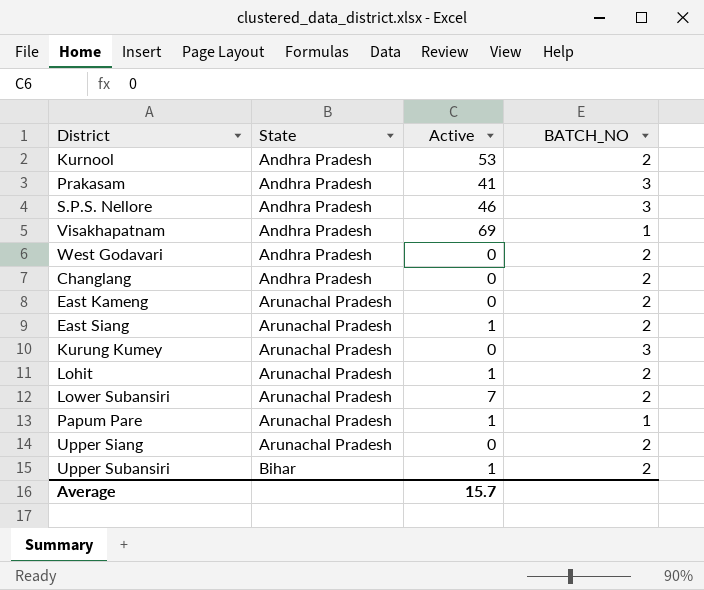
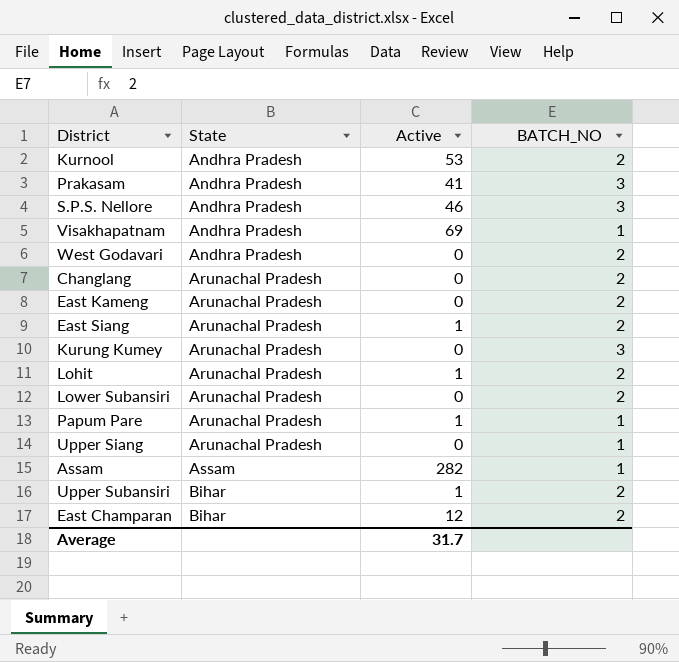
Changlang | State: Andhra Pradesh -> Arunachal Pradesh
Lower Subansiri | Active: 7 -> 0
Upper Siang | BATCH_NO: 2 -> 1
row Assam: none -> Assam | 282 | 1
row East Champaran: none -> Bihar | 12 | 2
Average | Active: 15.7 -> 31.7

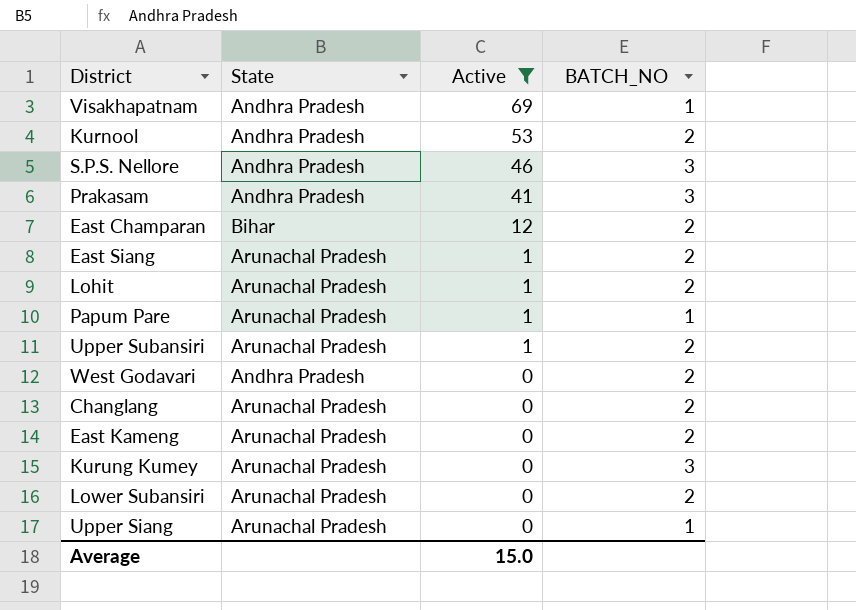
filter: none -> Active != 282
row order: State ascending -> Active descending
Upper Subansiri | State: Bihar -> Arunachal Pradesh
Average | Active: 31.7 -> 15.0

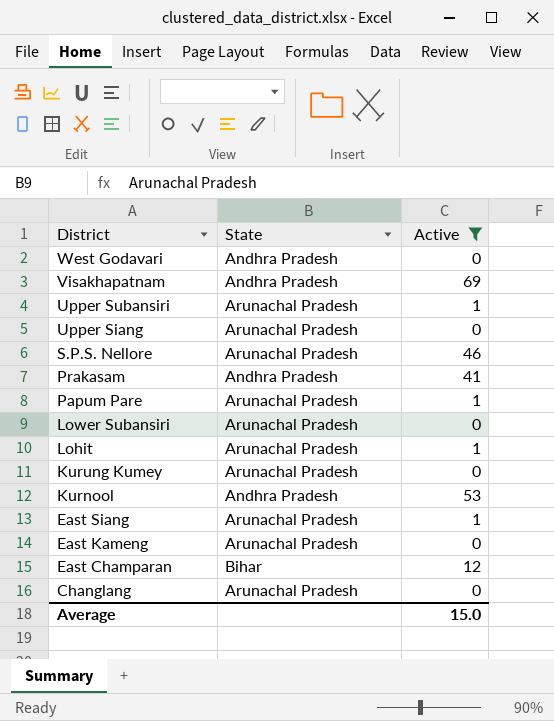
row order: Active descending -> District descending
column BATCH_NO | position: 4 -> none
S.P.S. Nellore | State: Andhra Pradesh -> Arunachal Pradesh

